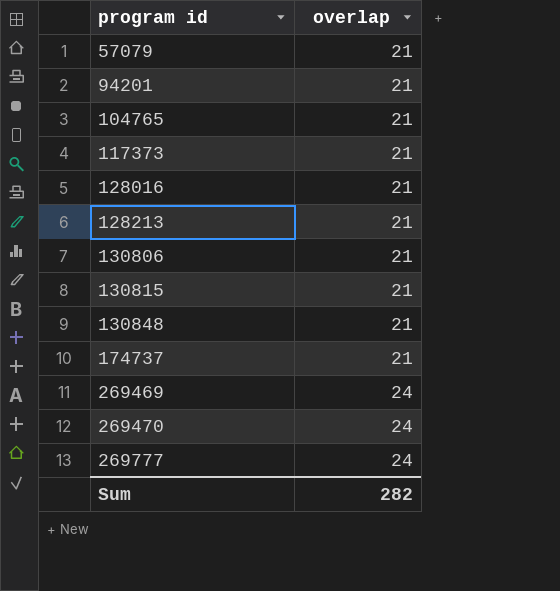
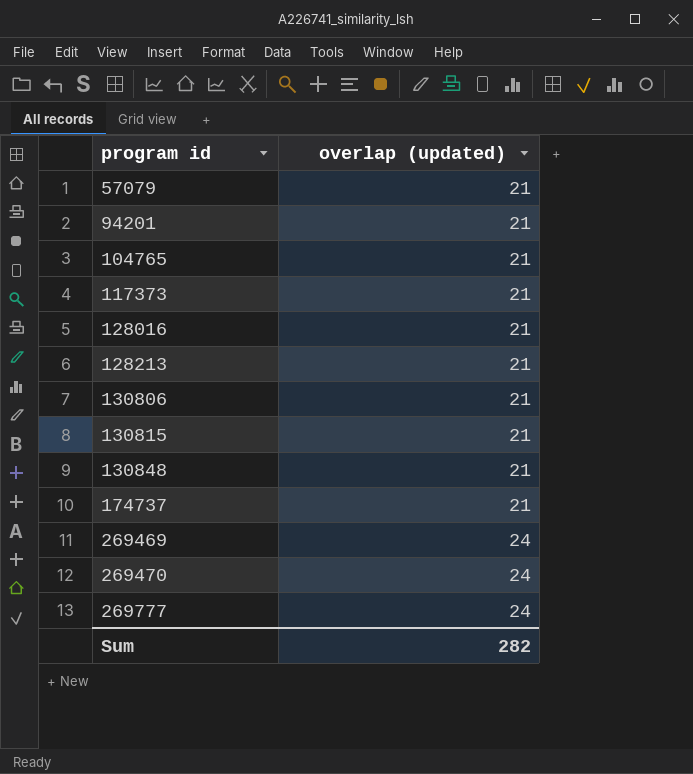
column name: overlap -> overlap (updated)

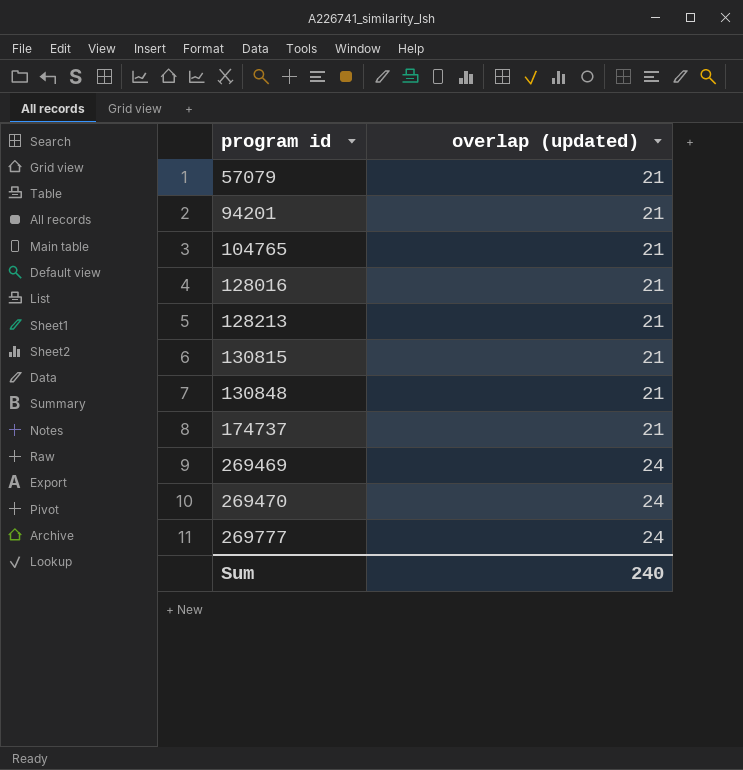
row 117373: 21 -> none
row 130806: 21 -> none
Sum | overlap (updated): 282 -> 240

